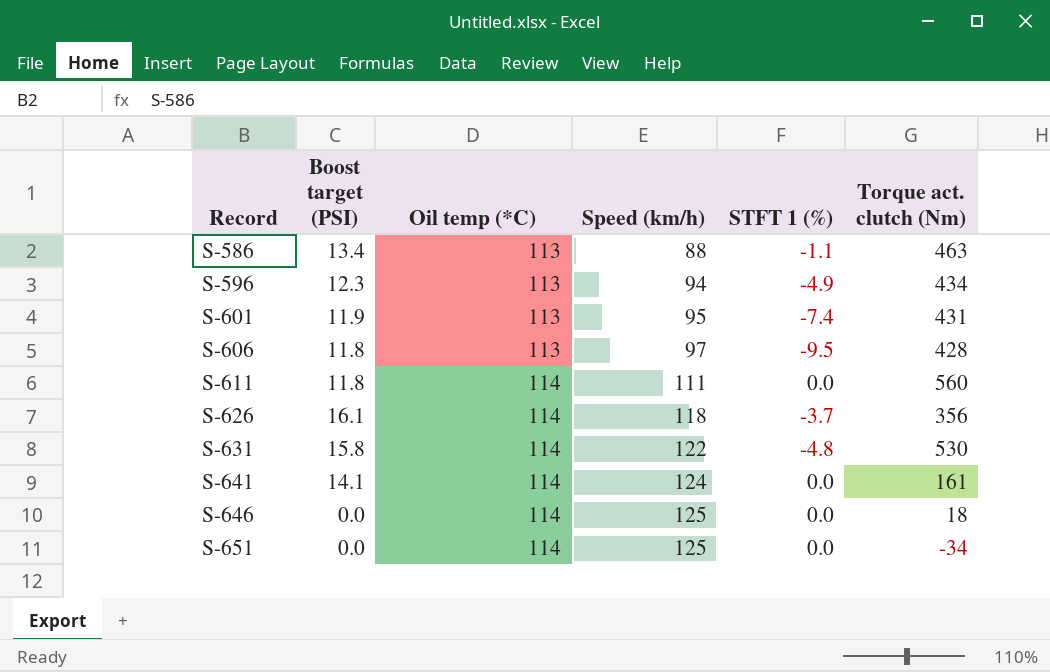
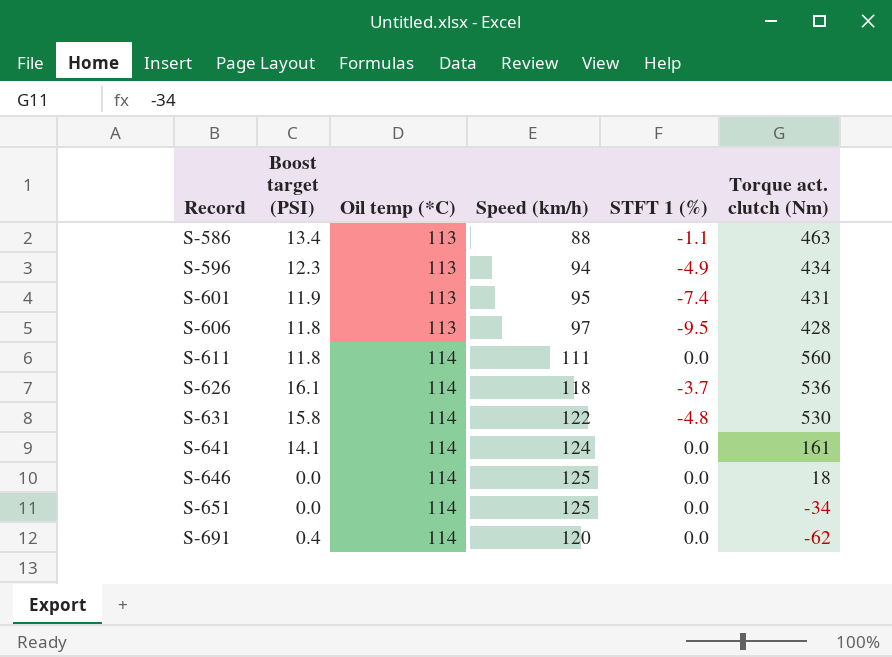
S-626 | Torque act. clutch (Nm): 356 -> 536
row S-691: none -> 0.4 | 114 | 120 | 0.0 | -62

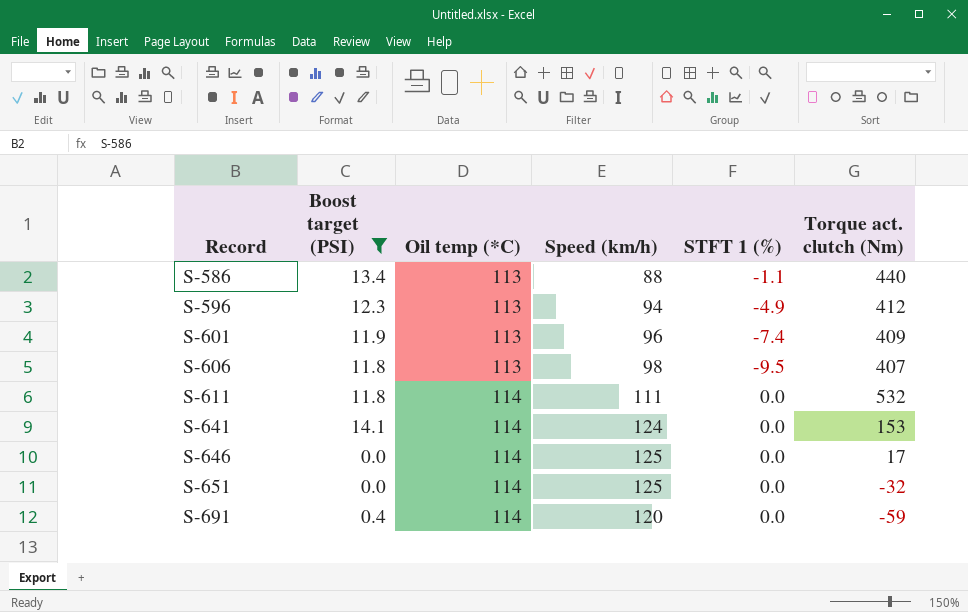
filter: none -> Boost target (PSI) <= 14.1
S-586 | Torque act. clutch (Nm): 463 -> 440
S-596 | Torque act. clutch (Nm): 434 -> 412
S-601 | Speed (km/h): 95 -> 96
S-601 | Torque act. clutch (Nm): 431 -> 409
S-606 | Speed (km/h): 97 -> 98
S-606 | Torque act. clutch (Nm): 428 -> 407
S-611 | Torque act. clutch (Nm): 560 -> 532
S-641 | Torque act. clutch (Nm): 161 -> 153
S-646 | Torque act. clutch (Nm): 18 -> 17
S-651 | Torque act. clutch (Nm): -34 -> -32
S-691 | Torque act. clutch (Nm): -62 -> -59

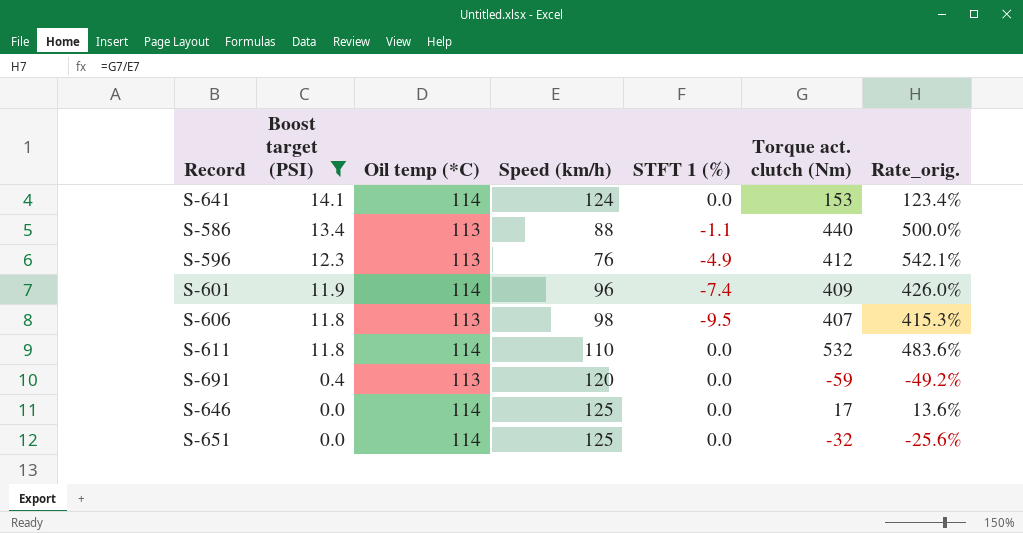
row order: Record ascending -> Boost target (PSI) descending
column Rate_orig. | formula: none -> [Torque act. clutch (Nm)] / [Speed (km/h)]
S-596 | Speed (km/h): 94 -> 76
S-601 | Oil temp (*C): 113 -> 114
S-611 | Speed (km/h): 111 -> 110
S-691 | Oil temp (*C): 114 -> 113

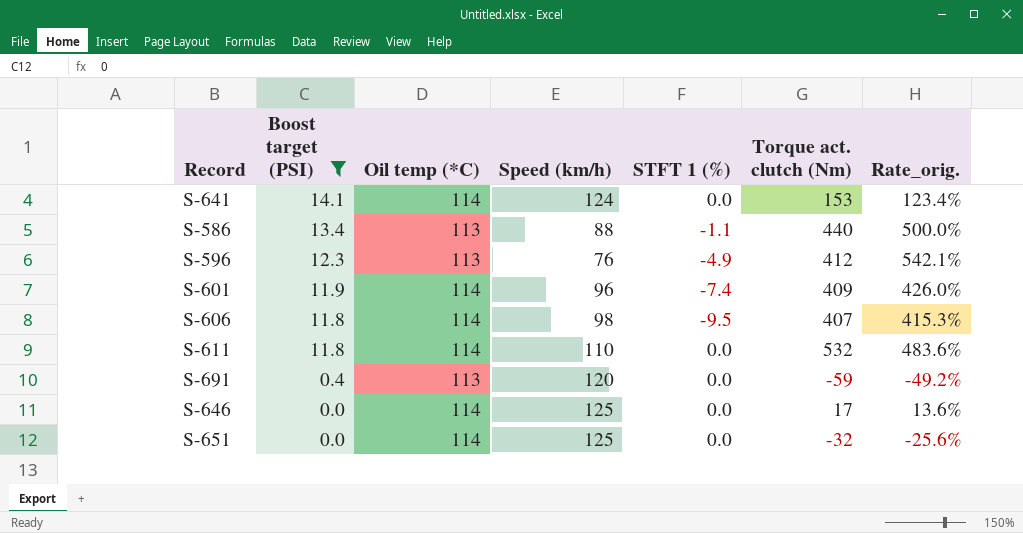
S-606 | Oil temp (*C): 113 -> 114

